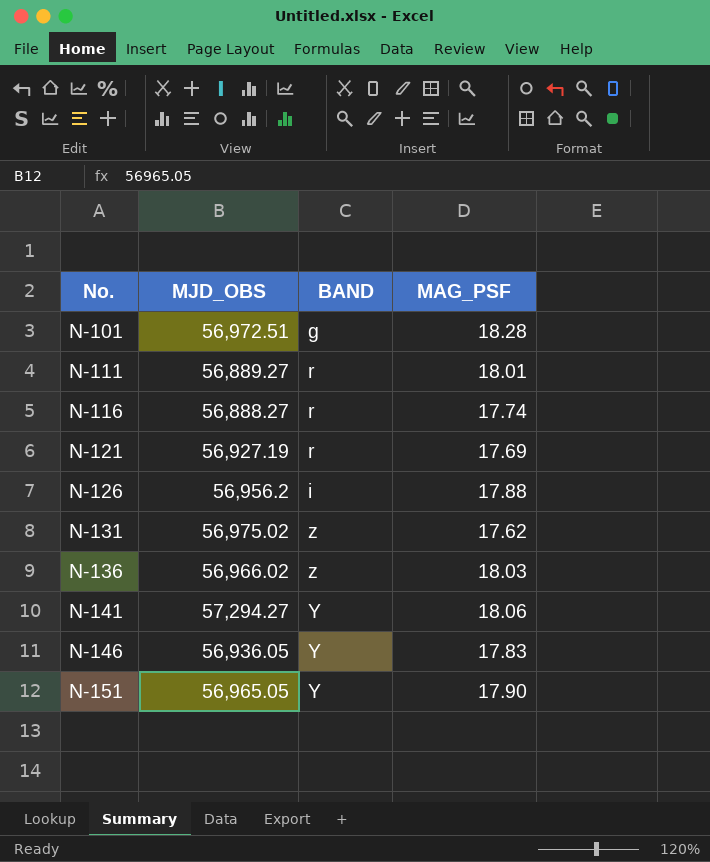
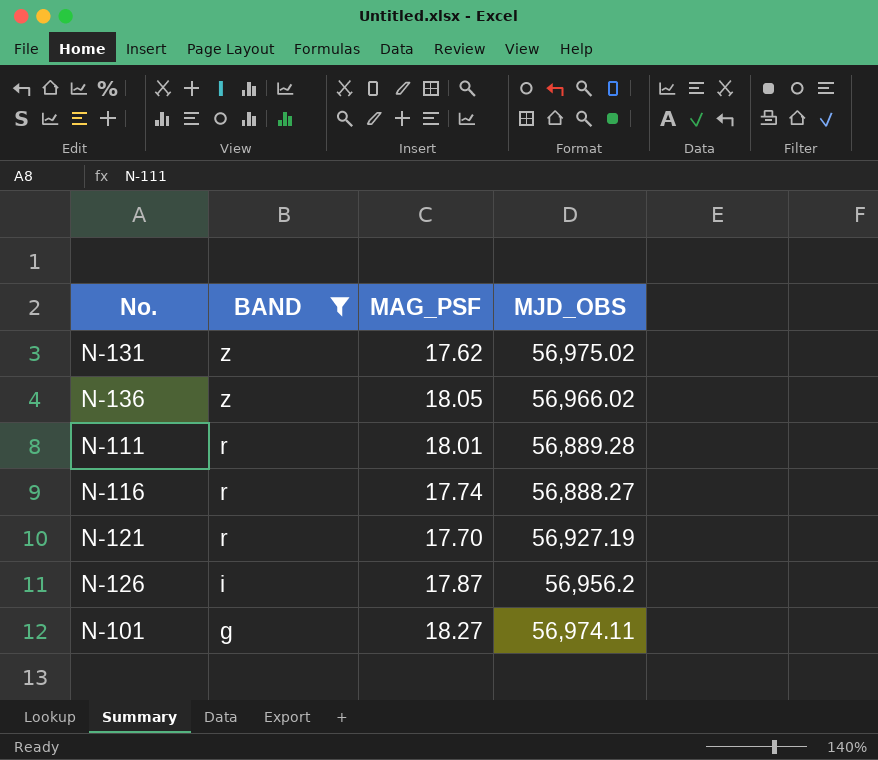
filter: none -> BAND != Y
row order: No. ascending -> BAND descending
column MJD_OBS | position: 2 -> 4
N-136 | MAG_PSF: 18.03 -> 18.05
N-111 | MJD_OBS: 56,889.27 -> 56,889.28
N-121 | MAG_PSF: 17.69 -> 17.70
N-126 | MAG_PSF: 17.88 -> 17.87
N-101 | MAG_PSF: 18.28 -> 18.27
N-101 | MJD_OBS: 56,972.51 -> 56,974.11

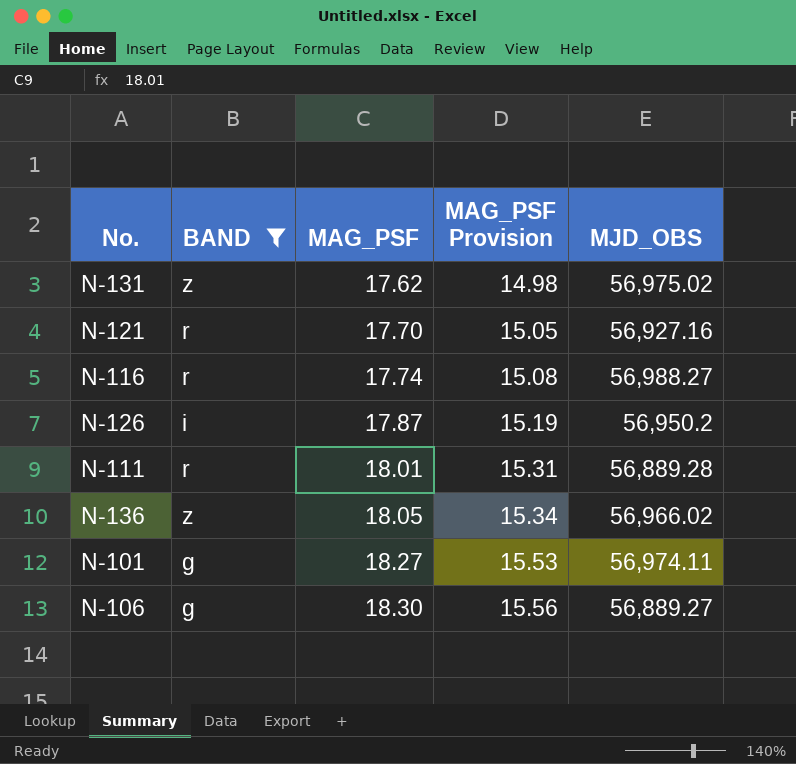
row order: BAND descending -> MAG_PSF ascending
column MAG_PSF Provision | formula: none -> [MAG_PSF] * 0.85
N-121 | MJD_OBS: 56,927.19 -> 56,927.16
N-116 | MJD_OBS: 56,888.27 -> 56,988.27
N-126 | MJD_OBS: 56,956.2 -> 56,950.2
row N-106: none -> g | 18.30 | 15.56 | 56,889.27

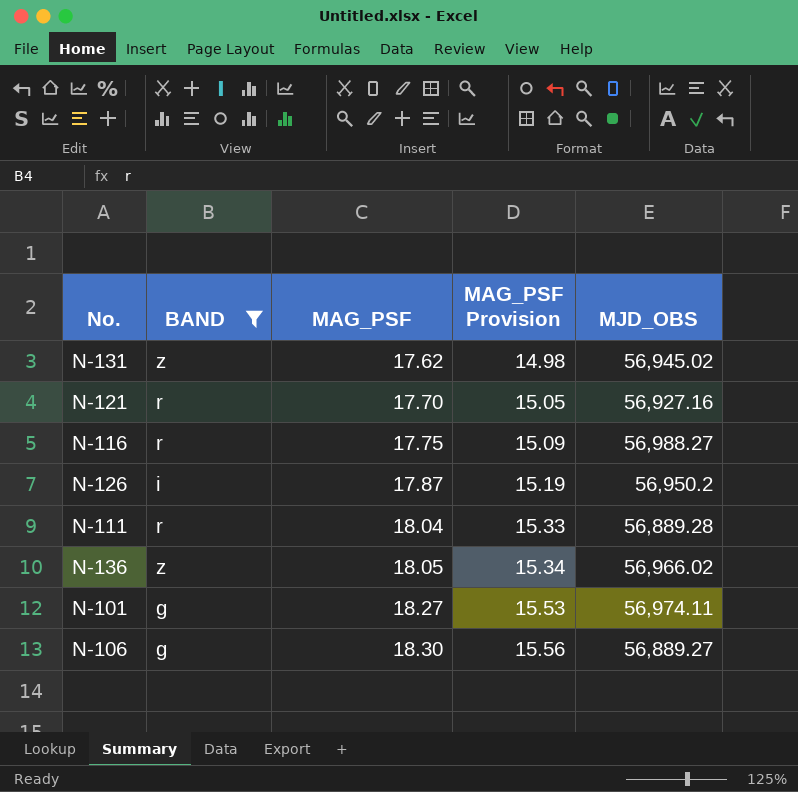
N-131 | MJD_OBS: 56,975.02 -> 56,945.02
N-116 | MAG_PSF: 17.74 -> 17.75
N-116 | MAG_PSF Provision: 15.08 -> 15.09
N-111 | MAG_PSF: 18.01 -> 18.04
N-111 | MAG_PSF Provision: 15.31 -> 15.33

